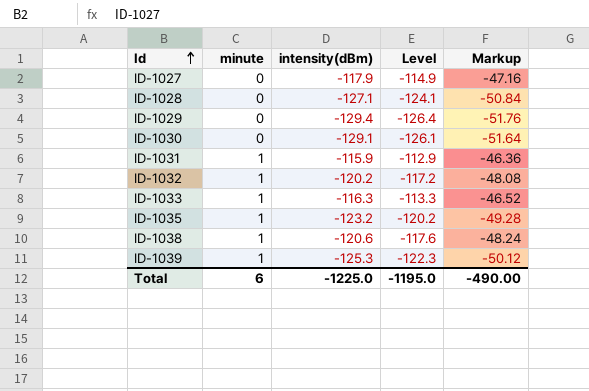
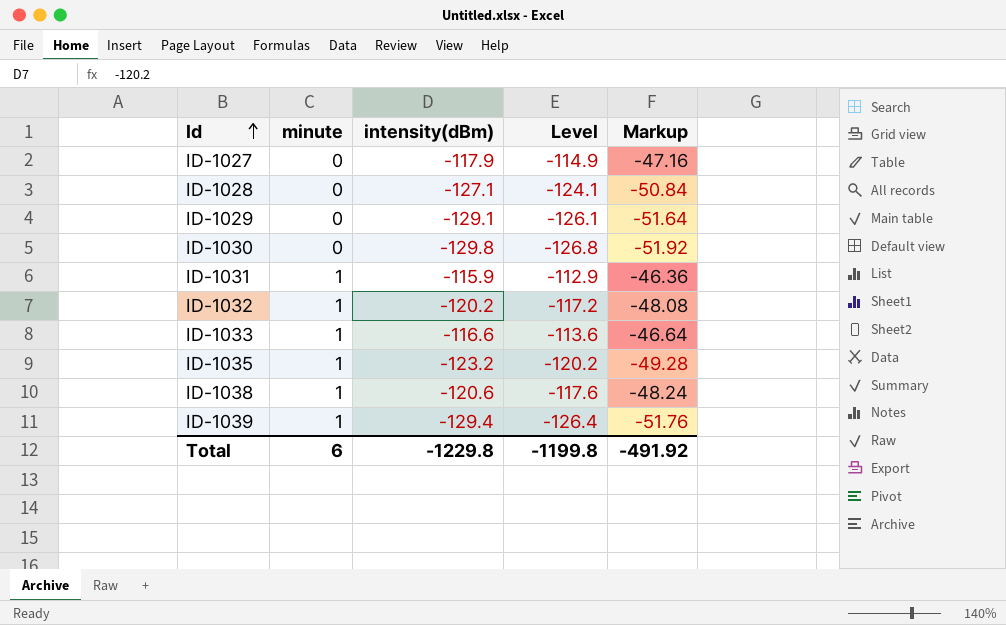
ID-1029 | intensity(dBm): -129.4 -> -129.1
ID-1029 | Level: -126.4 -> -126.1
ID-1029 | Markup: -51.76 -> -51.64
ID-1030 | intensity(dBm): -129.1 -> -129.8
ID-1030 | Level: -126.1 -> -126.8
ID-1030 | Markup: -51.64 -> -51.92
ID-1033 | intensity(dBm): -116.3 -> -116.6
ID-1033 | Level: -113.3 -> -113.6
ID-1033 | Markup: -46.52 -> -46.64
ID-1039 | intensity(dBm): -125.3 -> -129.4
ID-1039 | Level: -122.3 -> -126.4
ID-1039 | Markup: -50.12 -> -51.76
Total | intensity(dBm): -1225.0 -> -1229.8
Total | Level: -1195.0 -> -1199.8
Total | Markup: -490.00 -> -491.92

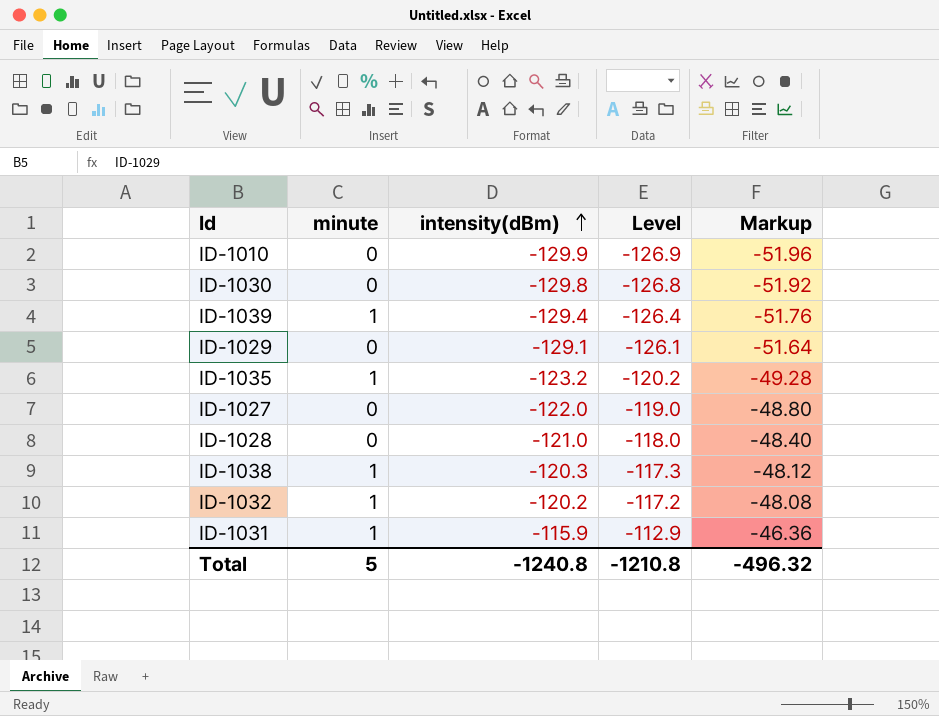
row order: Id ascending -> intensity(dBm) ascending
row ID-1033: 1 | -116.6 | -113.6 | -46.64 -> none
row ID-1010: none -> 0 | -129.9 | -126.9 | -51.96
ID-1027 | intensity(dBm): -117.9 -> -122.0
ID-1027 | Level: -114.9 -> -119.0
ID-1027 | Markup: -47.16 -> -48.80
ID-1028 | intensity(dBm): -127.1 -> -121.0
ID-1028 | Level: -124.1 -> -118.0
ID-1028 | Markup: -50.84 -> -48.40
ID-1038 | intensity(dBm): -120.6 -> -120.3
ID-1038 | Level: -117.6 -> -117.3
ID-1038 | Markup: -48.24 -> -48.12
Total | minute: 6 -> 5
Total | intensity(dBm): -1229.8 -> -1240.8
Total | Level: -1199.8 -> -1210.8
Total | Markup: -491.92 -> -496.32

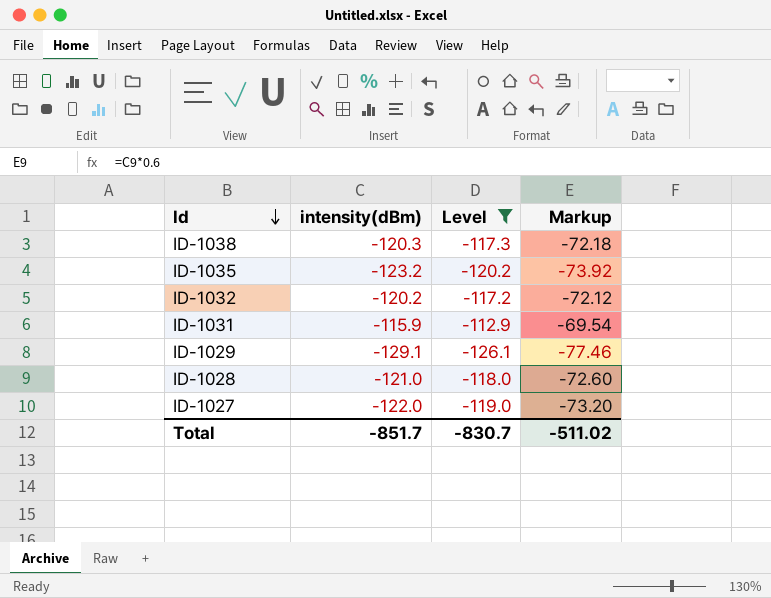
filter: none -> Level >= -126.1
row order: intensity(dBm) ascending -> Id descending
column minute | position: 2 -> none
column Markup | formula: [intensity(dBm)] * 0.4 -> [intensity(dBm)] * 0.6
Total | intensity(dBm): -1240.8 -> -851.7
Total | Level: -1210.8 -> -830.7
Total | Markup: -496.32 -> -511.02

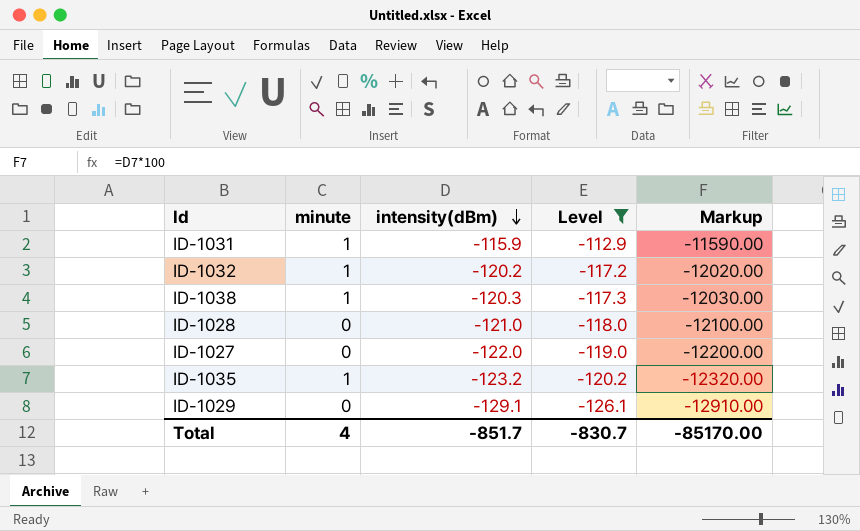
row order: Id descending -> intensity(dBm) descending
column minute | position: none -> 2
column Markup | formula: [intensity(dBm)] * 0.6 -> [intensity(dBm)] * 100
Total | Markup: -511.02 -> -85170.00

